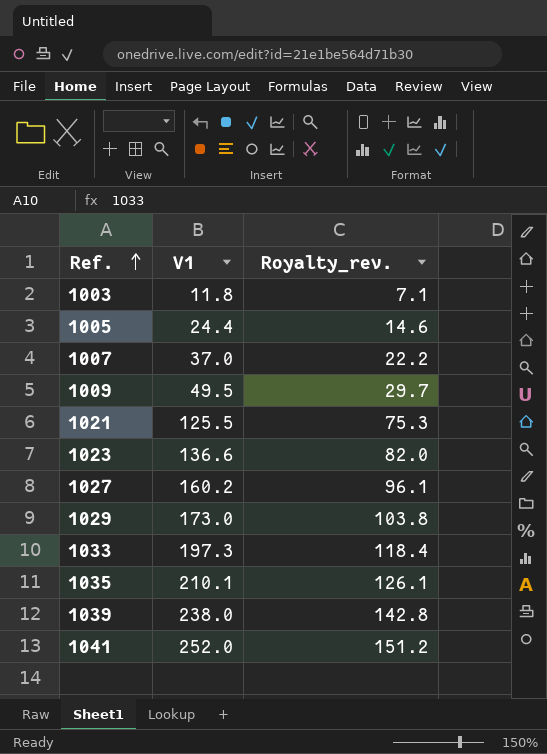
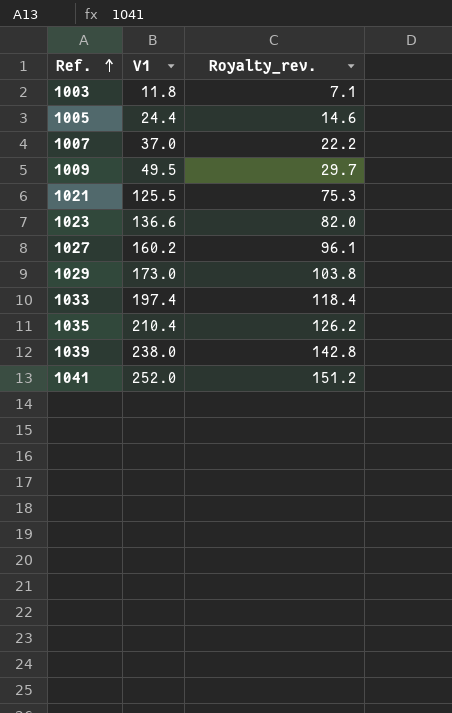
1033 | V1: 197.3 -> 197.4
1035 | V1: 210.1 -> 210.4
1035 | Royalty_rev.: 126.1 -> 126.2

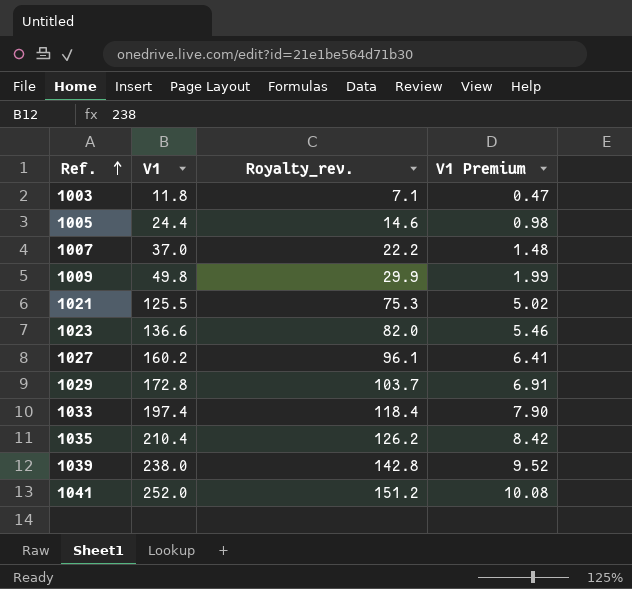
column V1 Premium | formula: none -> [V1] * 0.04
1009 | V1: 49.5 -> 49.8
1009 | Royalty_rev.: 29.7 -> 29.9
1029 | V1: 173.0 -> 172.8
1029 | Royalty_rev.: 103.8 -> 103.7

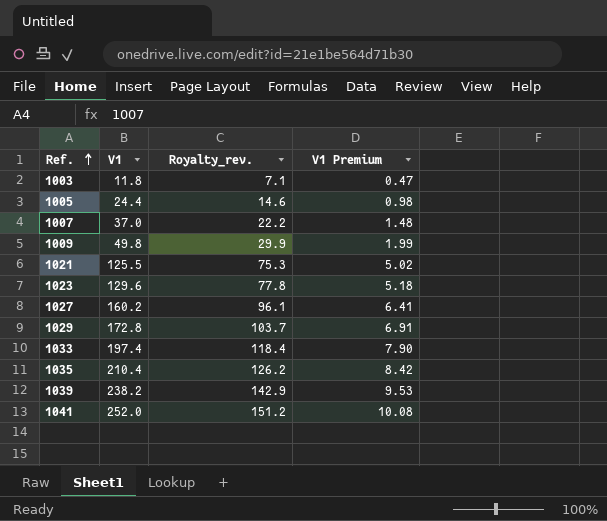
1023 | V1: 136.6 -> 129.6
1023 | Royalty_rev.: 82.0 -> 77.8
1023 | V1 Premium: 5.46 -> 5.18
1039 | V1: 238.0 -> 238.2
1039 | Royalty_rev.: 142.8 -> 142.9
1039 | V1 Premium: 9.52 -> 9.53

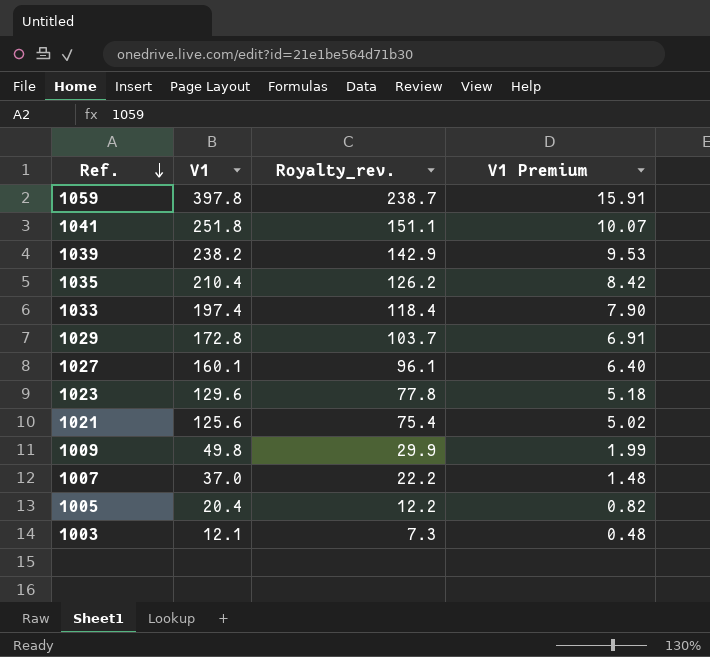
row order: Ref. ascending -> Ref. descending
row 1059: none -> 397.8 | 238.7 | 15.91
1041 | V1: 252.0 -> 251.8
1041 | Royalty_rev.: 151.2 -> 151.1
1041 | V1 Premium: 10.08 -> 10.07
1027 | V1: 160.2 -> 160.1
1027 | V1 Premium: 6.41 -> 6.40
1021 | V1: 125.5 -> 125.6
1021 | Royalty_rev.: 75.3 -> 75.4
1005 | V1: 24.4 -> 20.4
1005 | Royalty_rev.: 14.6 -> 12.2
1005 | V1 Premium: 0.98 -> 0.82
1003 | V1: 11.8 -> 12.1
1003 | Royalty_rev.: 7.1 -> 7.3
1003 | V1 Premium: 0.47 -> 0.48

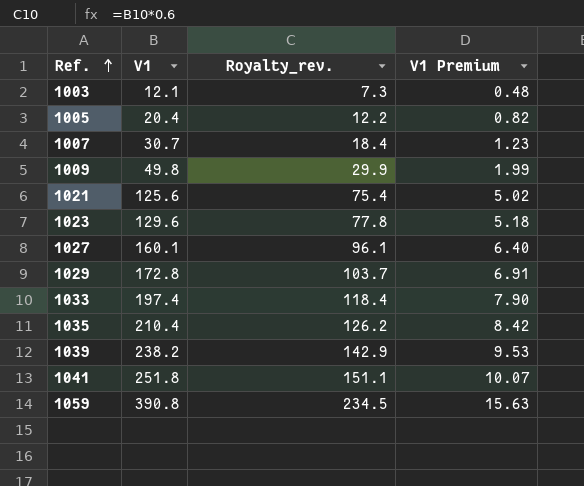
row order: Ref. descending -> Ref. ascending
1007 | V1: 37.0 -> 30.7
1007 | Royalty_rev.: 22.2 -> 18.4
1007 | V1 Premium: 1.48 -> 1.23
1059 | V1: 397.8 -> 390.8
1059 | Royalty_rev.: 238.7 -> 234.5
1059 | V1 Premium: 15.91 -> 15.63

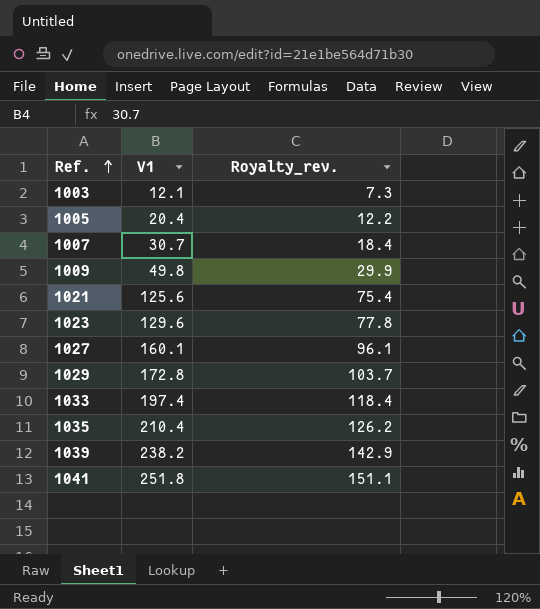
column V1 Premium | formula: [V1] * 0.04 -> none
row 1059: 390.8 | 234.5 | 15.63 -> none

